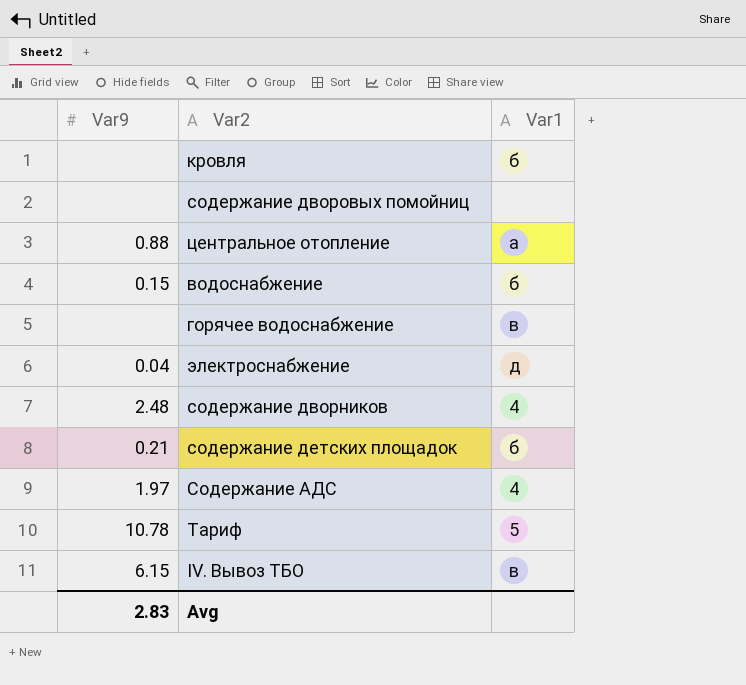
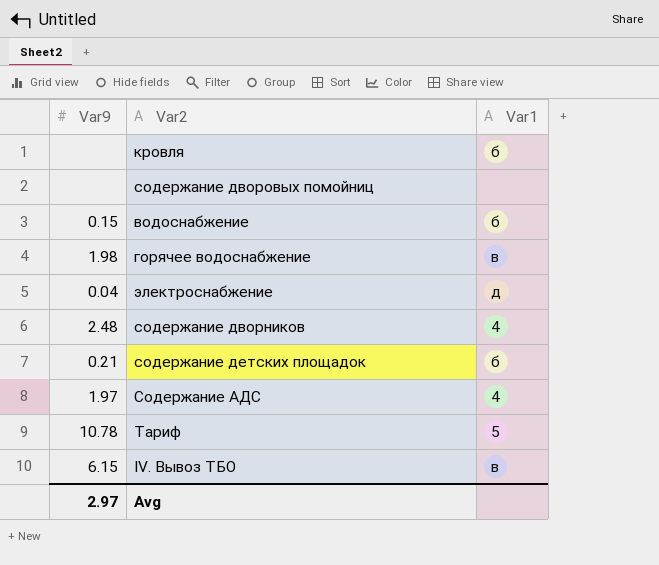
row центральное отопление: 0.88 | а -> none
горячее водоснабжение | Var9: none -> 1.98
Avg | Var9: 2.83 -> 2.97

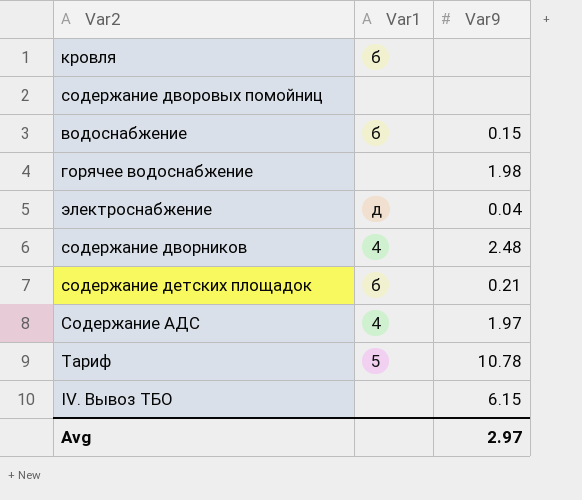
column Var9 | position: 1 -> 3
горячее водоснабжение | Var1: в -> none
IV. Вывоз ТБО | Var1: в -> none

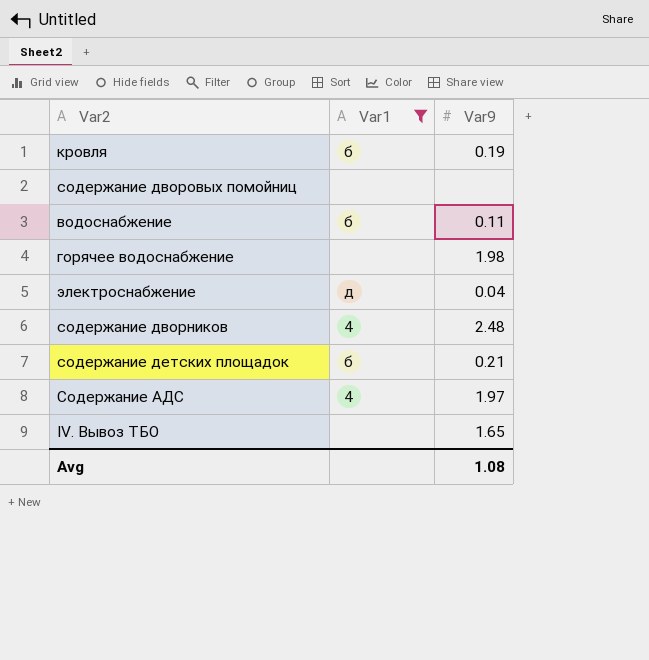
filter: none -> Var1 != 5
кровля | Var9: none -> 0.19
водоснабжение | Var9: 0.15 -> 0.11
IV. Вывоз ТБО | Var9: 6.15 -> 1.65
Avg | Var9: 2.97 -> 1.08

